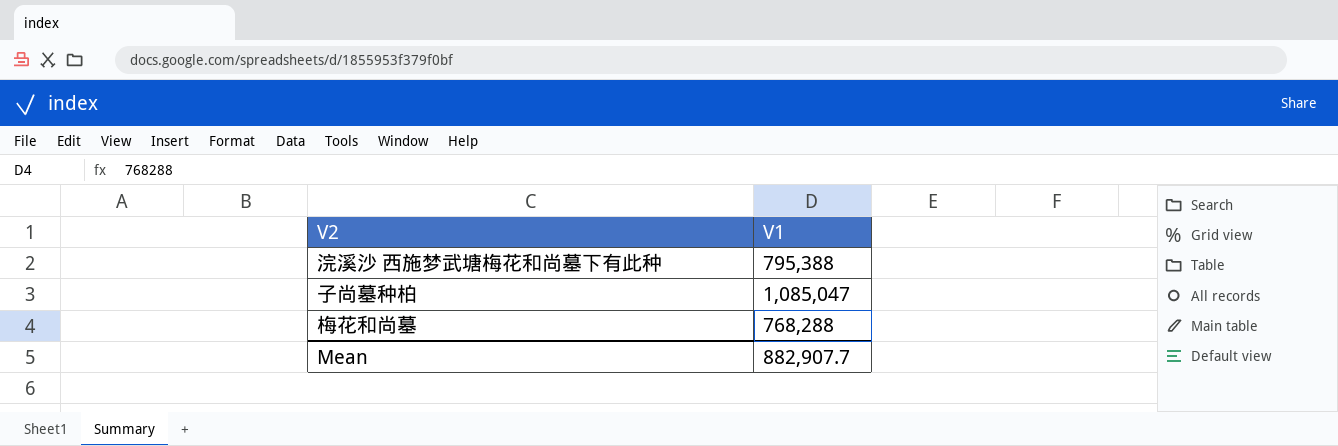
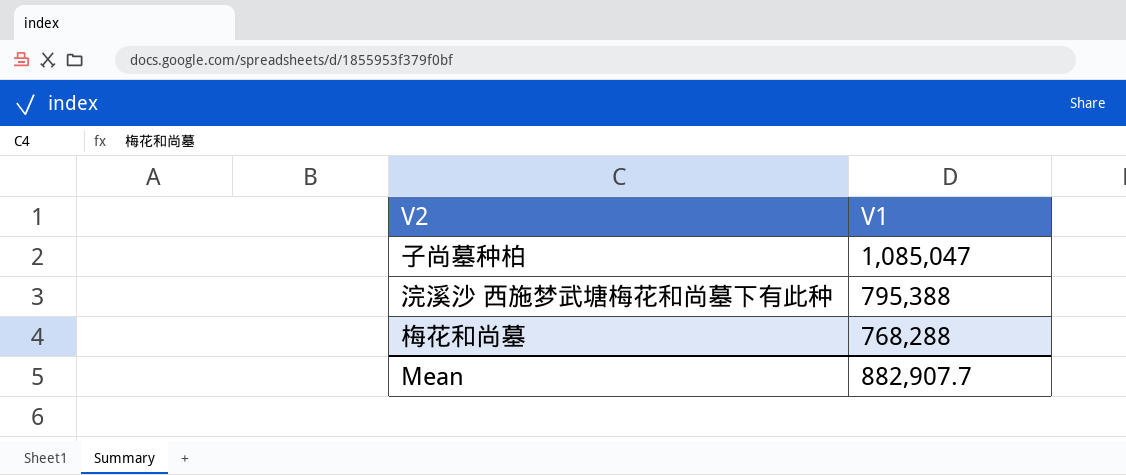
row order: none -> V1 descending

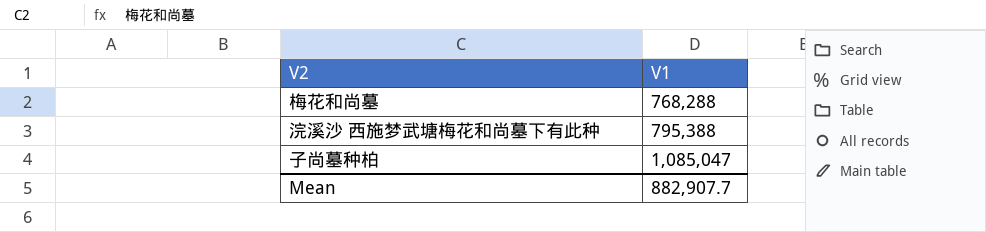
row order: V1 descending -> V1 ascending

